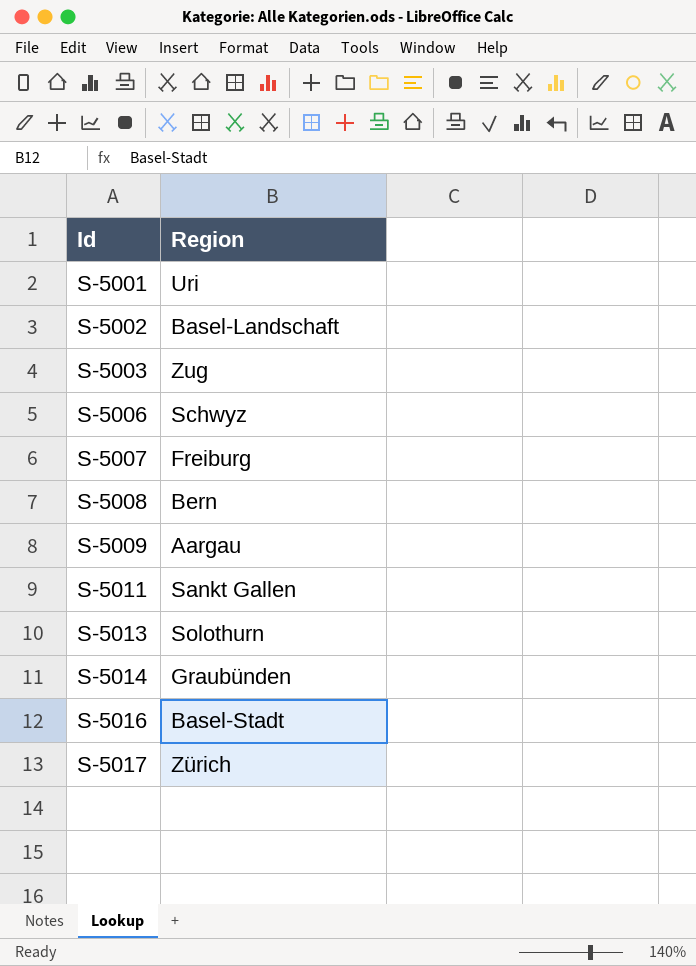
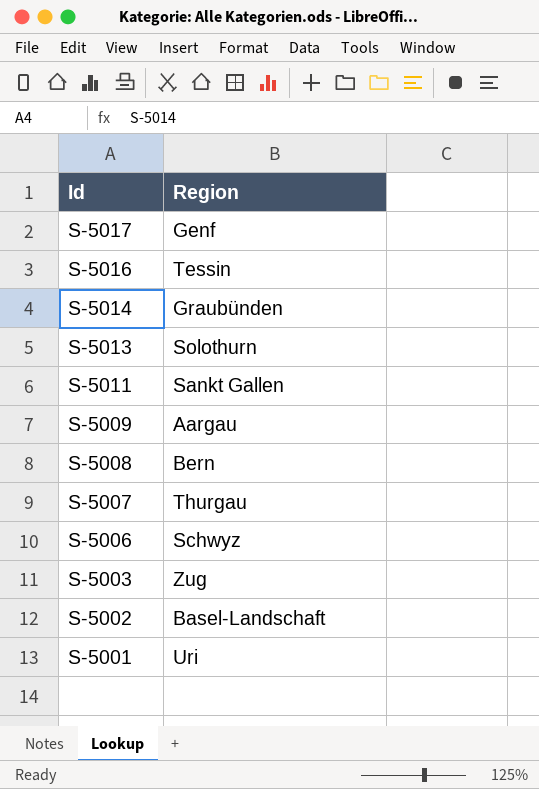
row order: Id ascending -> Id descending
S-5017 | Region: Zürich -> Genf
S-5016 | Region: Basel-Stadt -> Tessin
S-5007 | Region: Freiburg -> Thurgau

